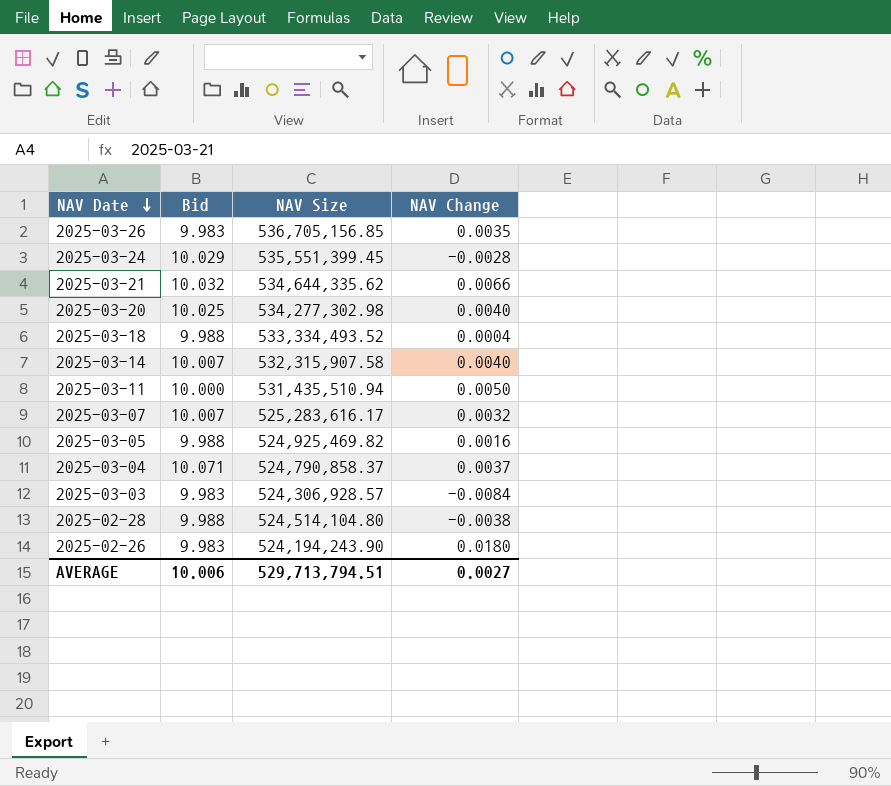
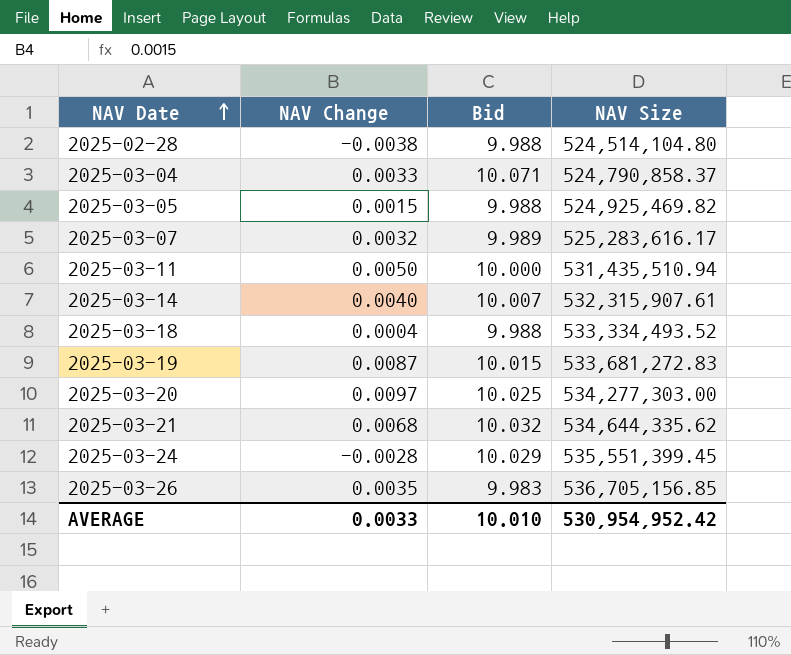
row order: NAV Date descending -> NAV Date ascending
column NAV Change | position: 4 -> 2
row 2025-03-03: 9.983 | 524,306,928.57 | -0.0084 -> none
row 2025-02-26: 9.983 | 524,194,243.90 | 0.0180 -> none
2025-03-04 | NAV Change: 0.0037 -> 0.0033
2025-03-05 | NAV Change: 0.0016 -> 0.0015
2025-03-07 | Bid: 10.007 -> 9.989
2025-03-14 | NAV Size: 532,315,907.58 -> 532,315,907.61
row 2025-03-19: none -> 0.0087 | 10.015 | 533,681,272.83
2025-03-20 | NAV Change: 0.0040 -> 0.0097
2025-03-20 | NAV Size: 534,277,302.98 -> 534,277,303.00
2025-03-21 | NAV Change: 0.0066 -> 0.0068
AVERAGE | NAV Change: 0.0027 -> 0.0033
AVERAGE | Bid: 10.006 -> 10.010
AVERAGE | NAV Size: 529,713,794.51 -> 530,954,952.42

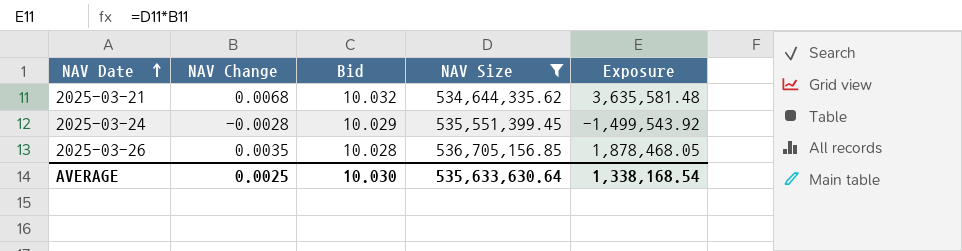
filter: none -> NAV Size >= 534,644,335.62
column Exposure | formula: none -> [NAV Change] * [NAV Size]
2025-03-26 | Bid: 9.983 -> 10.028
AVERAGE | NAV Change: 0.0033 -> 0.0025
AVERAGE | Bid: 10.010 -> 10.030
AVERAGE | NAV Size: 530,954,952.42 -> 535,633,630.64

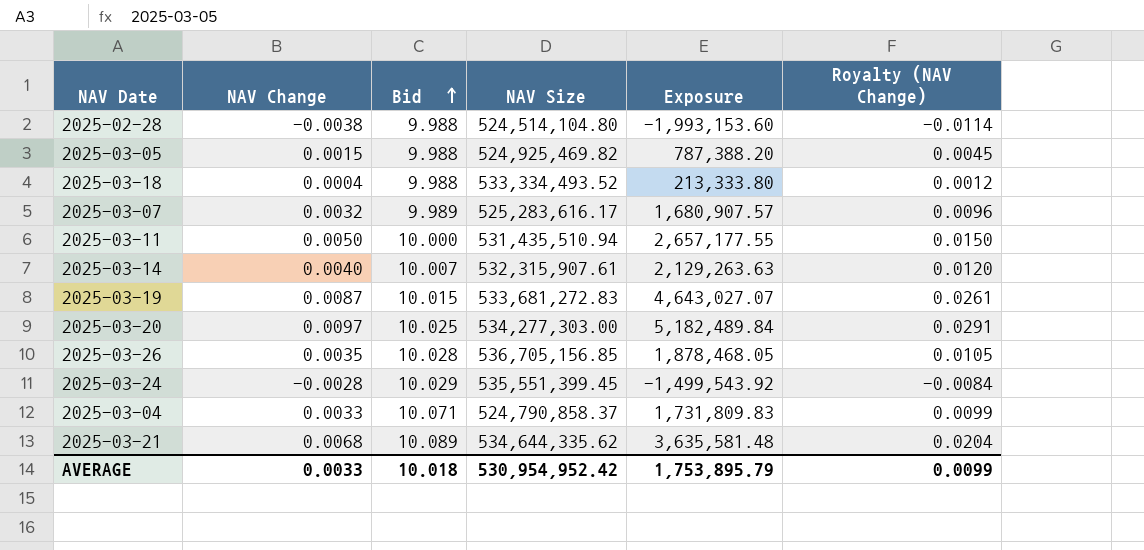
filter: NAV Size >= 534,644,335.62 -> none
row order: NAV Date ascending -> Bid ascending
column Royalty (NAV Change) | formula: none -> [NAV Change] * 3
2025-03-21 | Bid: 10.032 -> 10.089
AVERAGE | NAV Change: 0.0025 -> 0.0033
AVERAGE | Bid: 10.030 -> 10.018
AVERAGE | NAV Size: 535,633,630.64 -> 530,954,952.42
AVERAGE | Exposure: 1,338,168.54 -> 1,753,895.79

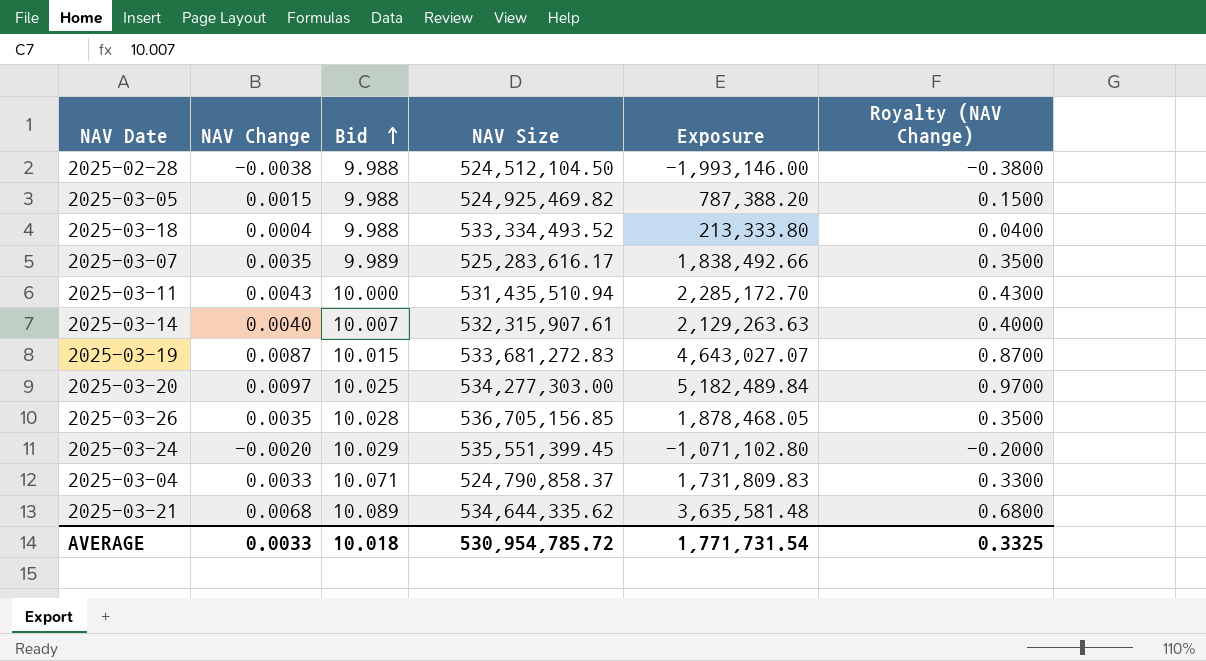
column Royalty (NAV Change) | formula: [NAV Change] * 3 -> [NAV Change] * 100
2025-02-28 | NAV Size: 524,514,104.80 -> 524,512,104.50
2025-02-28 | Exposure: -1,993,153.60 -> -1,993,146.00
2025-03-07 | NAV Change: 0.0032 -> 0.0035
2025-03-07 | Exposure: 1,680,907.57 -> 1,838,492.66
2025-03-11 | NAV Change: 0.0050 -> 0.0043
2025-03-11 | Exposure: 2,657,177.55 -> 2,285,172.70
2025-03-24 | NAV Change: -0.0028 -> -0.0020
2025-03-24 | Exposure: -1,499,543.92 -> -1,071,102.80
AVERAGE | NAV Size: 530,954,952.42 -> 530,954,785.72
AVERAGE | Exposure: 1,753,895.79 -> 1,771,731.54
AVERAGE | Royalty (NAV Change): 0.0099 -> 0.3325

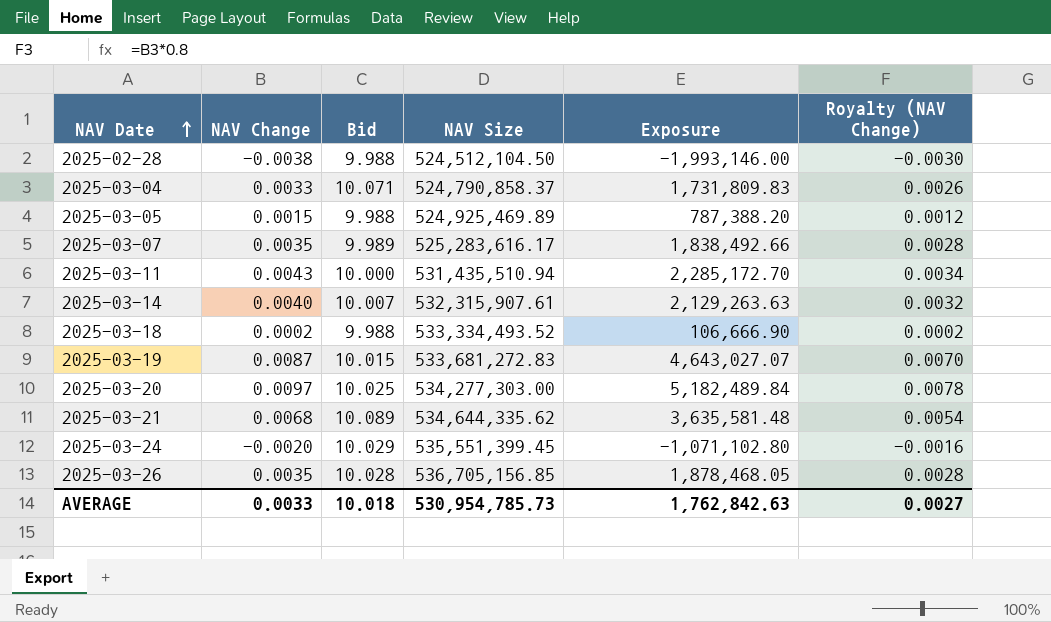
row order: Bid ascending -> NAV Date ascending
column Royalty (NAV Change) | formula: [NAV Change] * 100 -> [NAV Change] * 0.8
2025-03-05 | NAV Size: 524,925,469.82 -> 524,925,469.89
2025-03-18 | NAV Change: 0.0004 -> 0.0002
2025-03-18 | Exposure: 213,333.80 -> 106,666.90
AVERAGE | NAV Size: 530,954,785.72 -> 530,954,785.73
AVERAGE | Exposure: 1,771,731.54 -> 1,762,842.63
AVERAGE | Royalty (NAV Change): 0.3325 -> 0.0027

